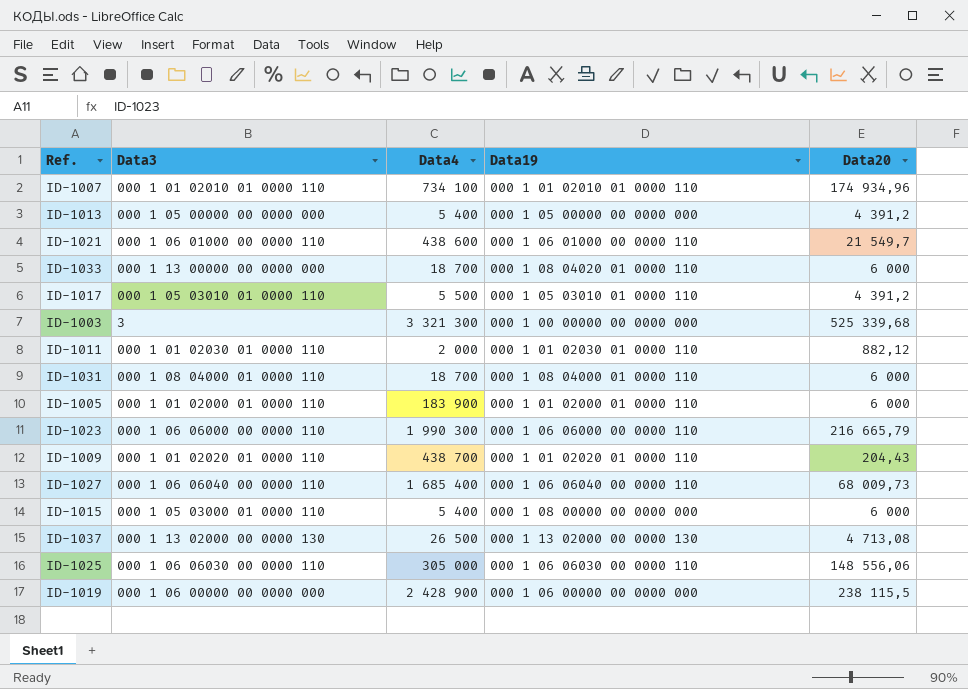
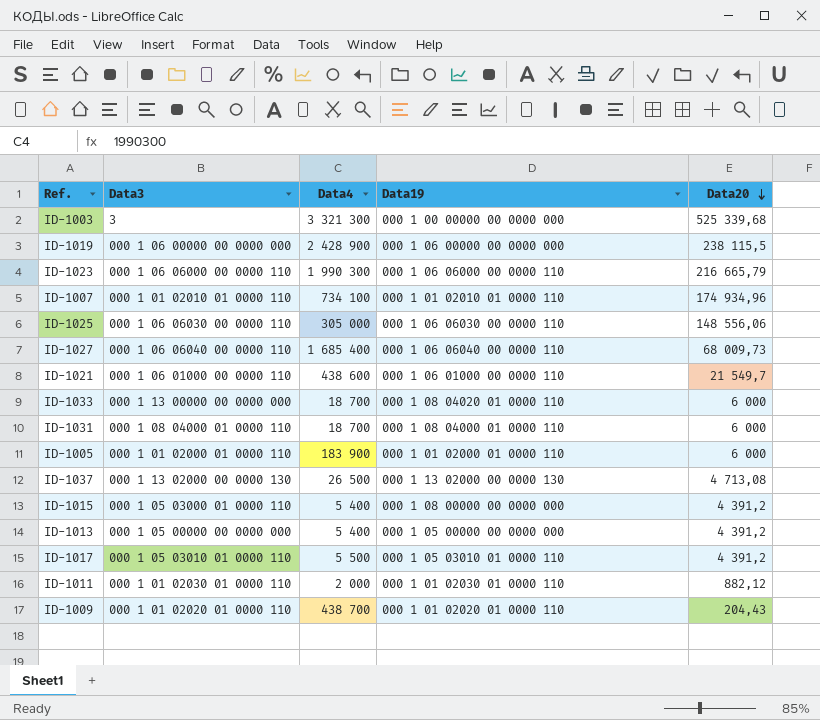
row order: none -> Data20 descending
ID-1015 | Data20: 6 000 -> 4 391,2

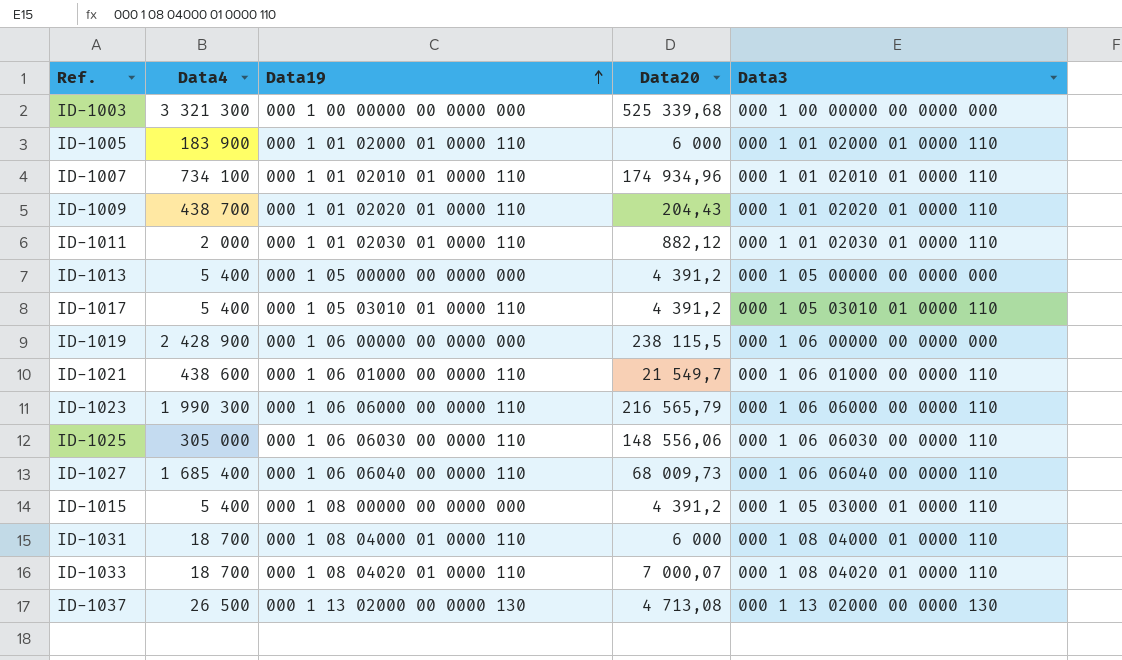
row order: Data20 descending -> Data19 ascending
column Data3 | position: 2 -> 5
ID-1003 | Data3: 3 -> 000 1 00 00000 00 0000 000
ID-1017 | Data4: 5 500 -> 5 400
ID-1023 | Data20: 216 665,79 -> 216 565,79
ID-1033 | Data20: 6 000 -> 7 000,07
ID-1033 | Data3: 000 1 13 00000 00 0000 000 -> 000 1 08 04020 01 0000 110

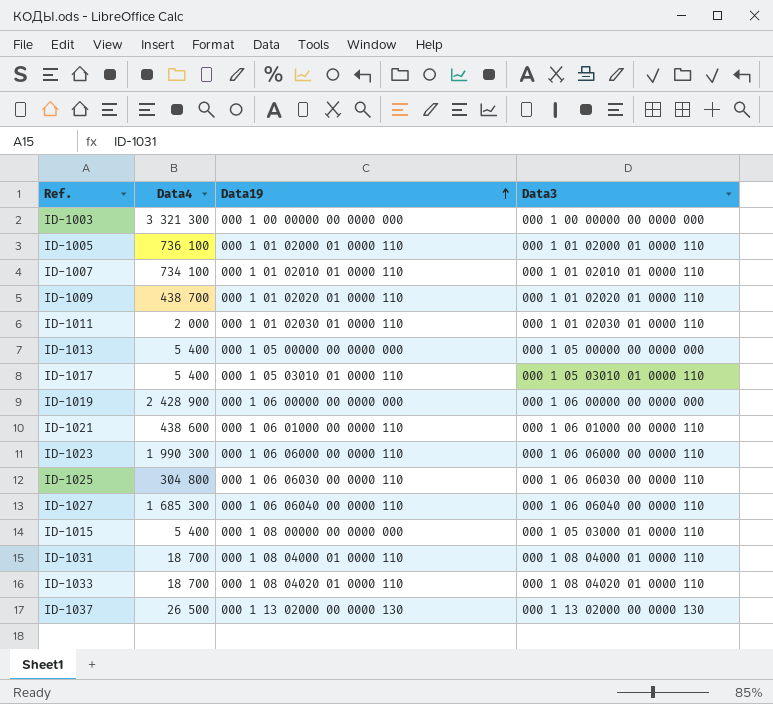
column Data20 | position: 4 -> none
ID-1005 | Data4: 183 900 -> 736 100
ID-1025 | Data4: 305 000 -> 304 800
ID-1027 | Data4: 1 685 400 -> 1 685 300

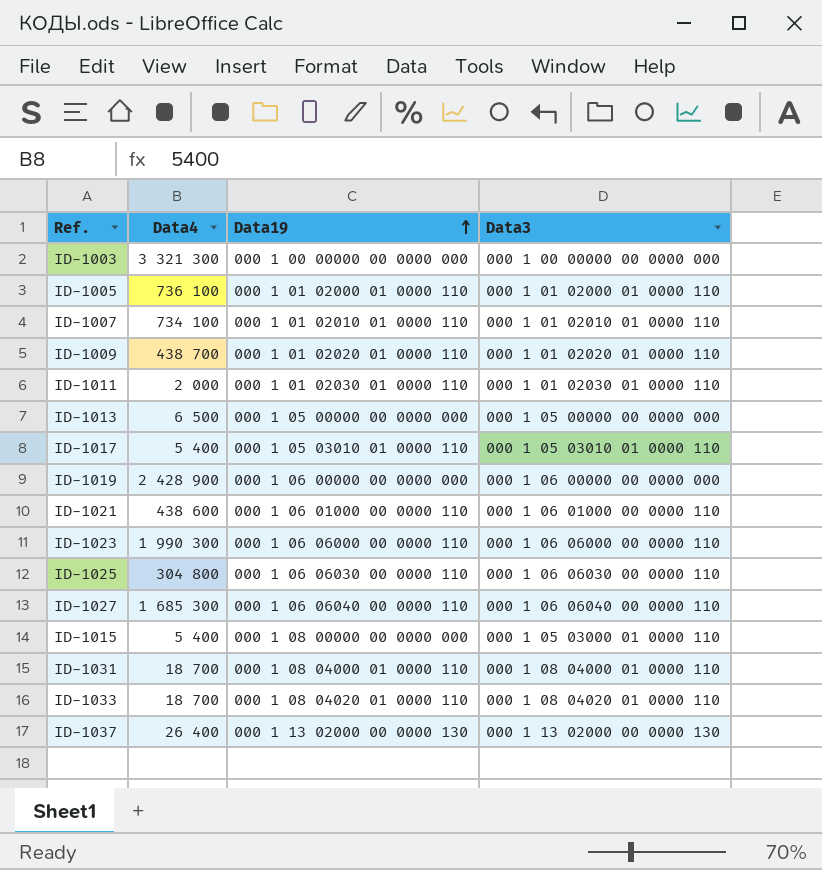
ID-1013 | Data4: 5 400 -> 6 500
ID-1037 | Data4: 26 500 -> 26 400

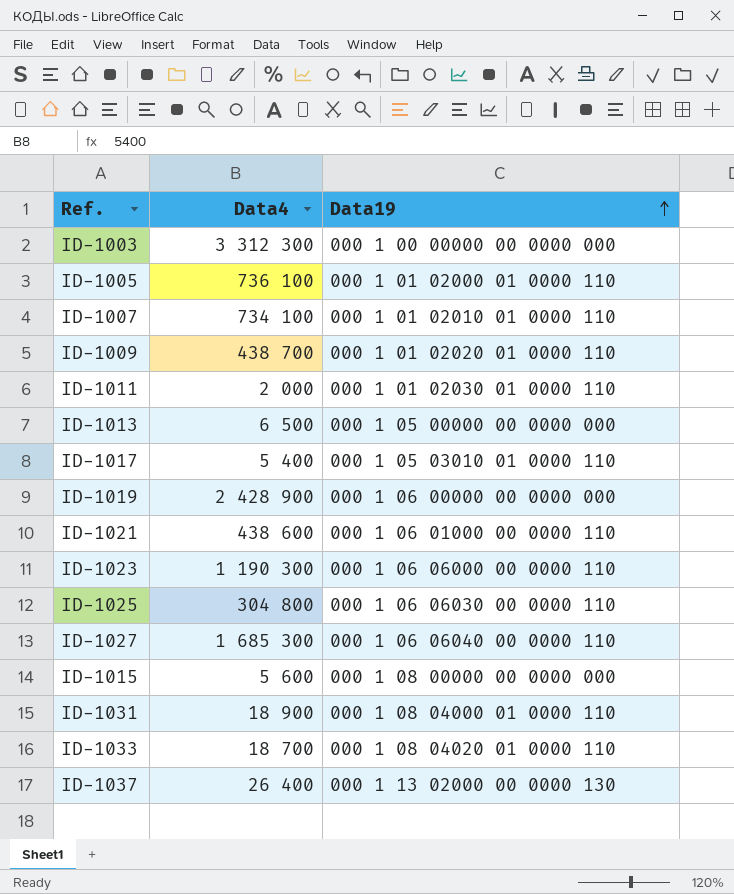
column Data3 | position: 4 -> none
ID-1003 | Data4: 3 321 300 -> 3 312 300
ID-1023 | Data4: 1 990 300 -> 1 190 300
ID-1015 | Data4: 5 400 -> 5 600
ID-1031 | Data4: 18 700 -> 18 900

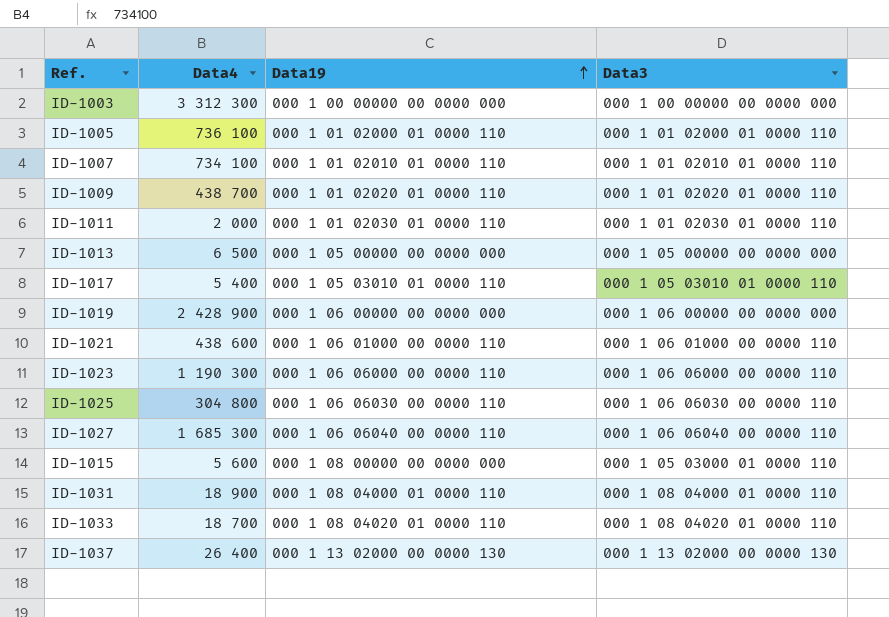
column Data3 | position: none -> 4

